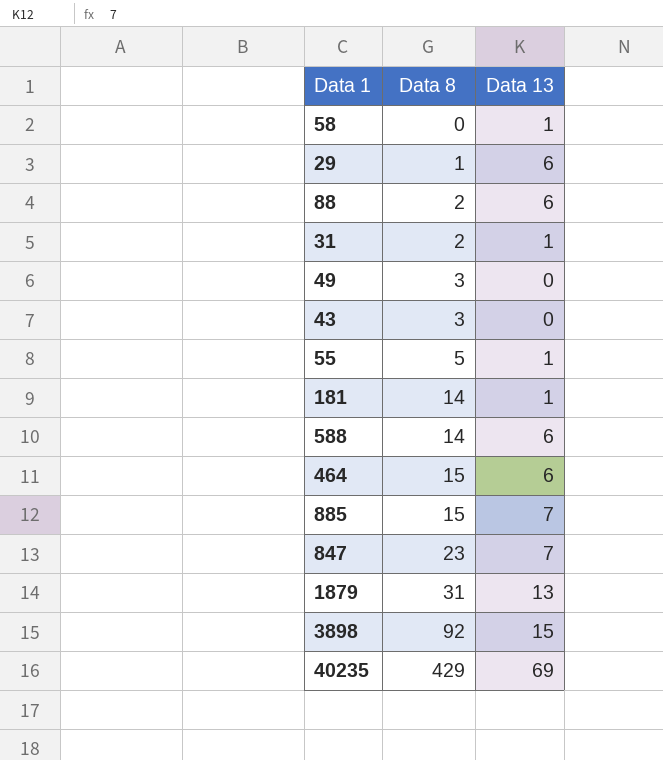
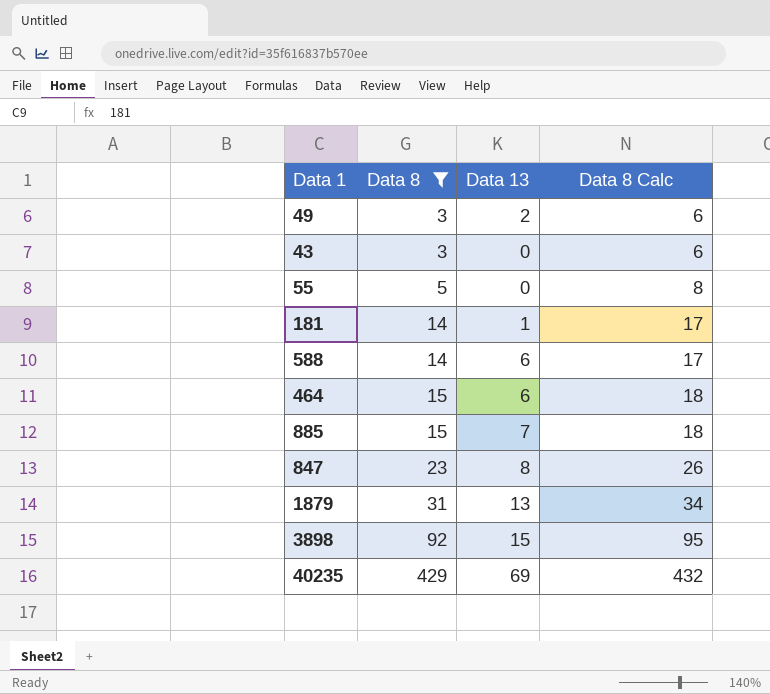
filter: none -> Data 8 >= 3
column Data 8 Calc | formula: none -> [Data 8] + 3
49 | Data 13: 0 -> 2
55 | Data 13: 1 -> 0
847 | Data 13: 7 -> 8

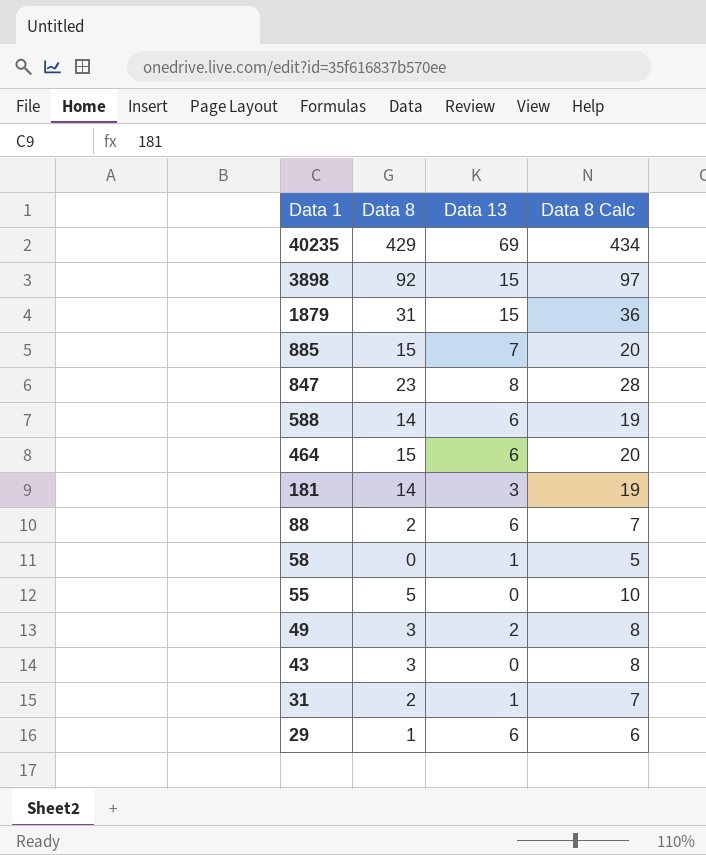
filter: Data 8 >= 3 -> none
row order: Data 8 ascending -> Data 1 descending
column Data 8 Calc | formula: [Data 8] + 3 -> [Data 8] + 5
1879 | Data 13: 13 -> 15
181 | Data 13: 1 -> 3

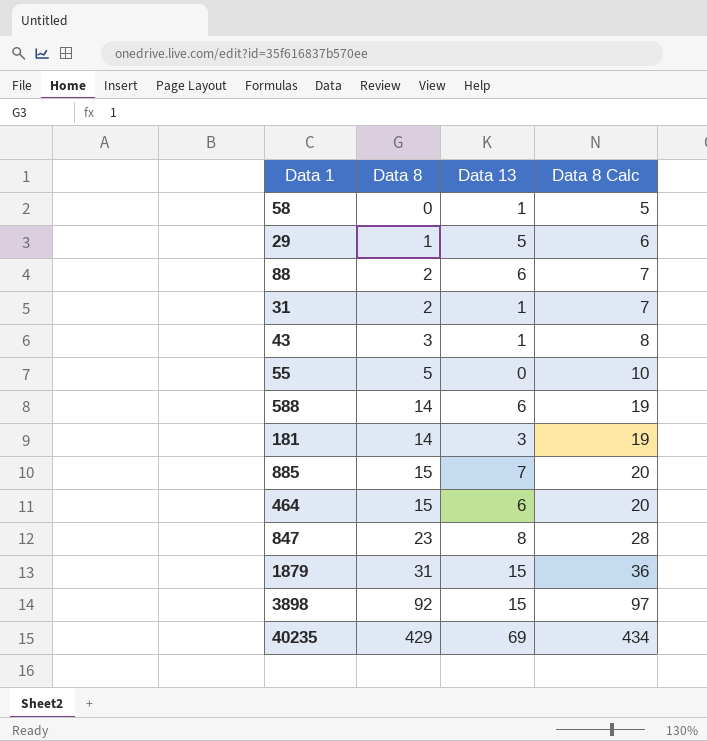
row order: Data 1 descending -> Data 8 ascending
row 49: 3 | 2 | 8 -> none
29 | Data 13: 6 -> 5
43 | Data 13: 0 -> 1

